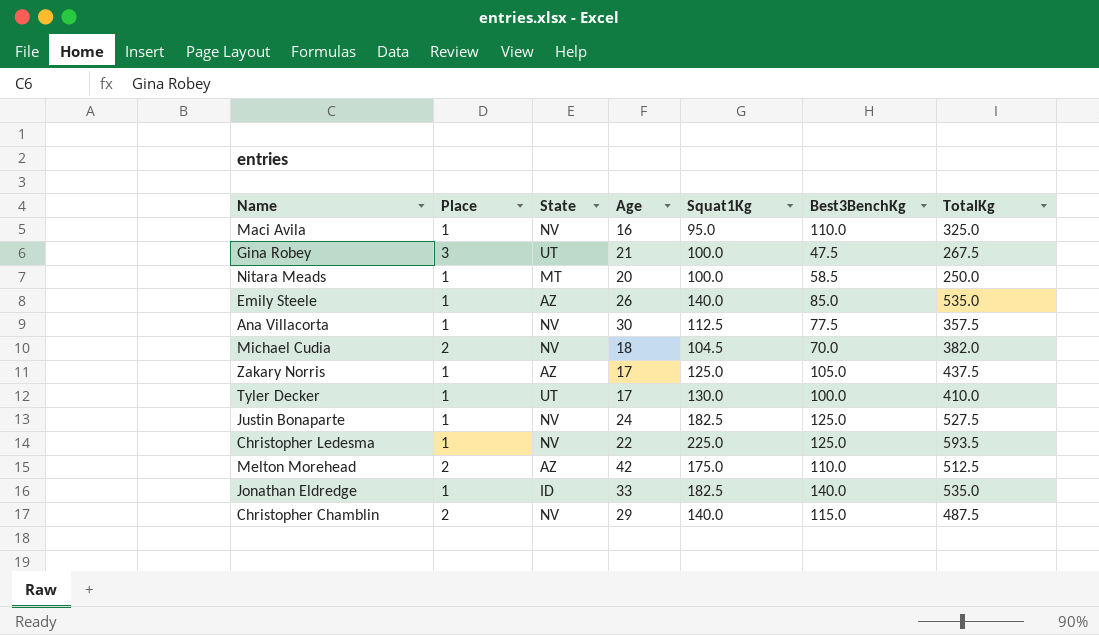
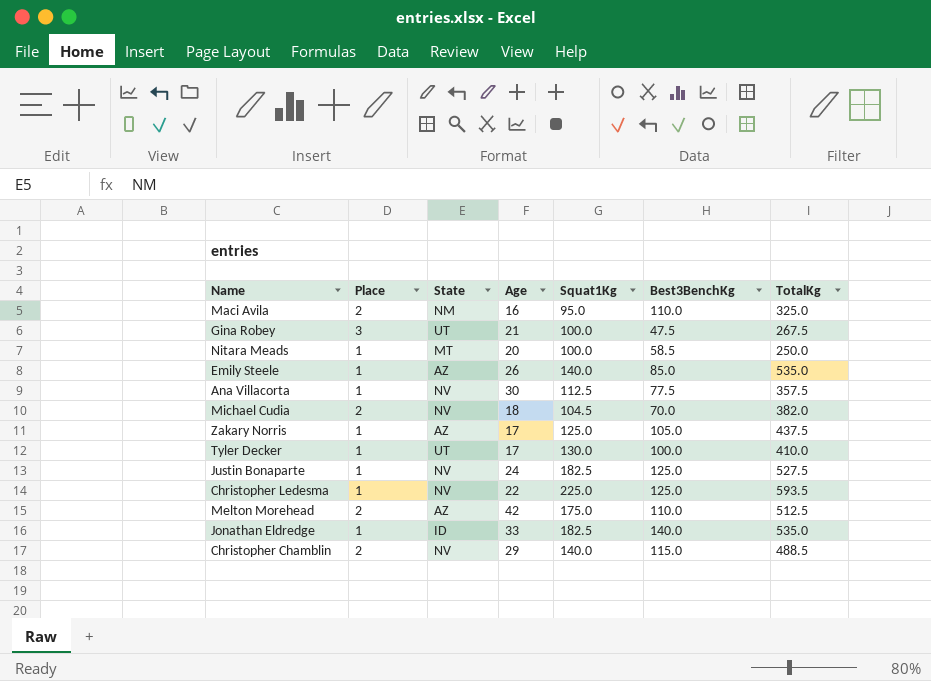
Maci Avila | Place: 1 -> 2
Maci Avila | State: NV -> NM
Christopher Chamblin | TotalKg: 487.5 -> 488.5

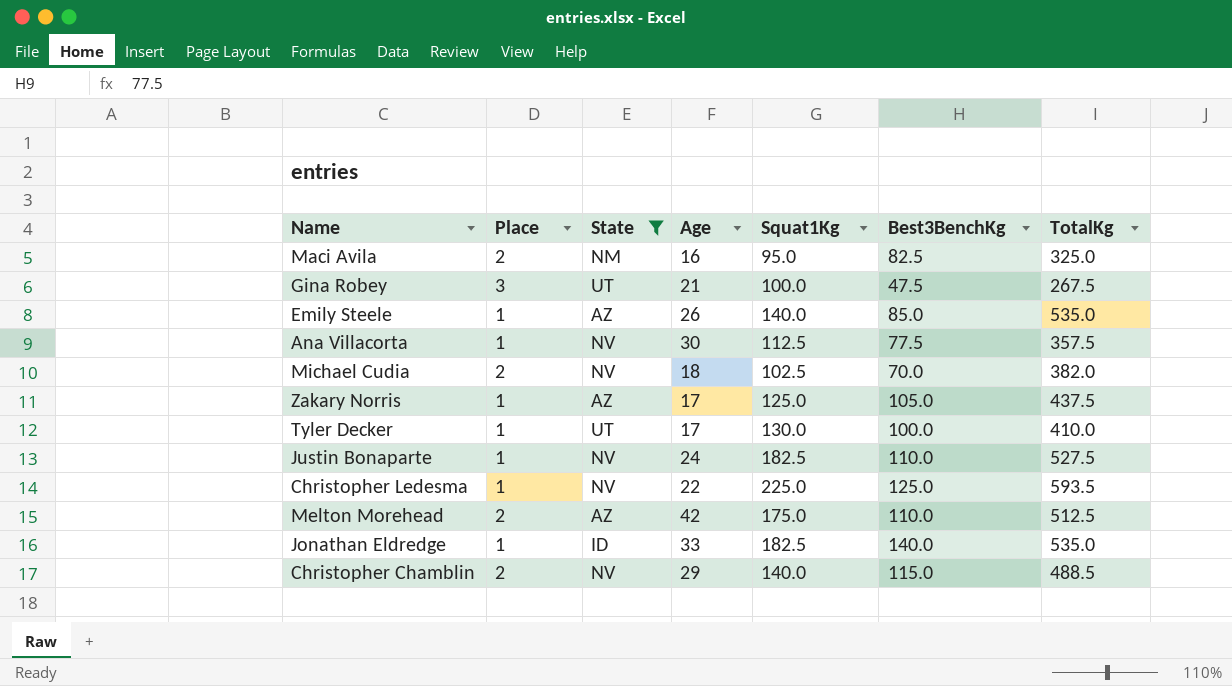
filter: none -> State != MT
Maci Avila | Best3BenchKg: 110.0 -> 82.5
Michael Cudia | Squat1Kg: 104.5 -> 102.5
Justin Bonaparte | Best3BenchKg: 125.0 -> 110.0

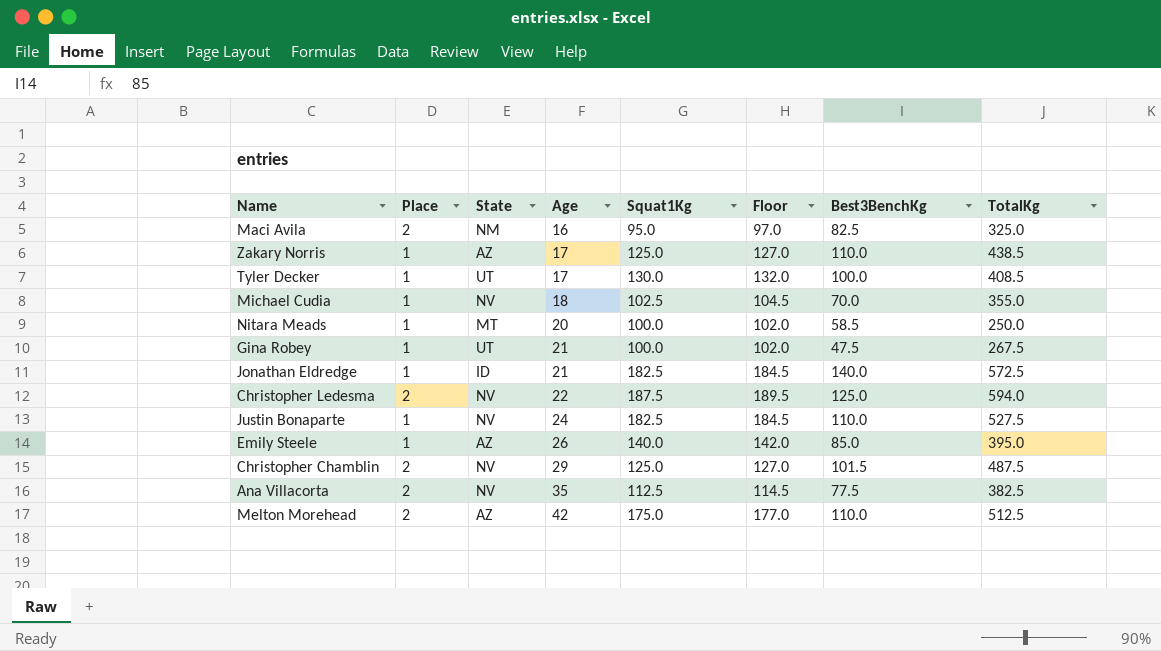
filter: State != MT -> none
row order: none -> Age ascending
column Floor | formula: none -> [Squat1Kg] + 2
Zakary Norris | Best3BenchKg: 105.0 -> 110.0
Zakary Norris | TotalKg: 437.5 -> 438.5
Tyler Decker | TotalKg: 410.0 -> 408.5
Michael Cudia | Place: 2 -> 1
Michael Cudia | TotalKg: 382.0 -> 355.0
Gina Robey | Place: 3 -> 1
Jonathan Eldredge | Age: 33 -> 21
Jonathan Eldredge | TotalKg: 535.0 -> 572.5
Christopher Ledesma | Place: 1 -> 2
Christopher Ledesma | Squat1Kg: 225.0 -> 187.5
Christopher Ledesma | TotalKg: 593.5 -> 594.0
Emily Steele | TotalKg: 535.0 -> 395.0
Christopher Chamblin | Squat1Kg: 140.0 -> 125.0
Christopher Chamblin | Best3BenchKg: 115.0 -> 101.5
Christopher Chamblin | TotalKg: 488.5 -> 487.5
Ana Villacorta | Place: 1 -> 2
Ana Villacorta | Age: 30 -> 35
Ana Villacorta | TotalKg: 357.5 -> 382.5

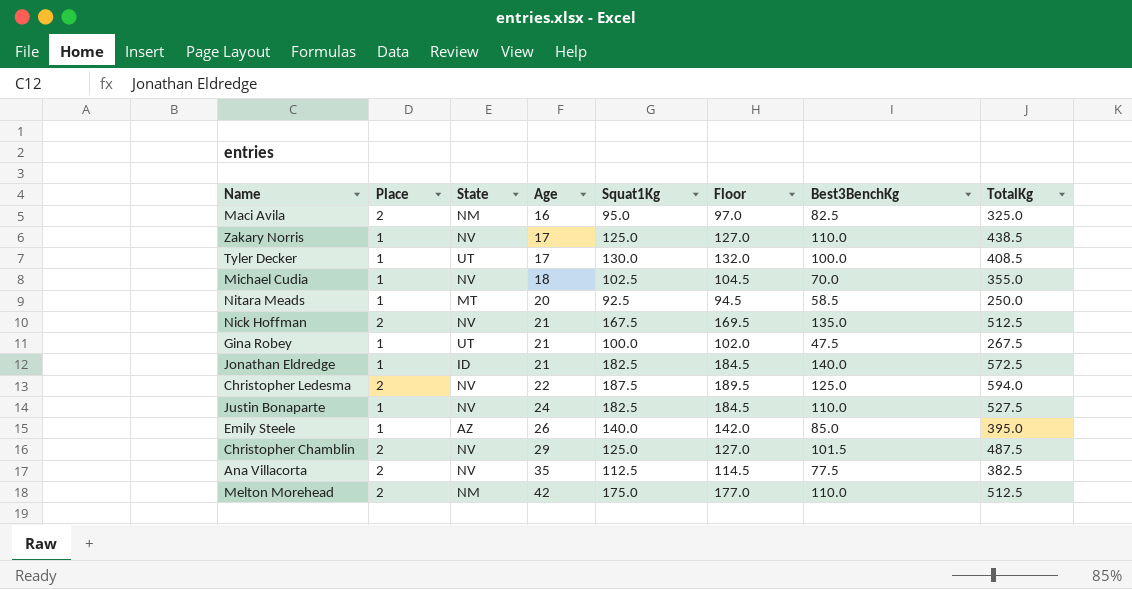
Zakary Norris | State: AZ -> NV
Nitara Meads | Squat1Kg: 100.0 -> 92.5
Nitara Meads | Floor: 102.0 -> 94.5
row Nick Hoffman: none -> 2 | NV | 21 | 167.5 | 169.5 | 135.0 | 512.5
Melton Morehead | State: AZ -> NM

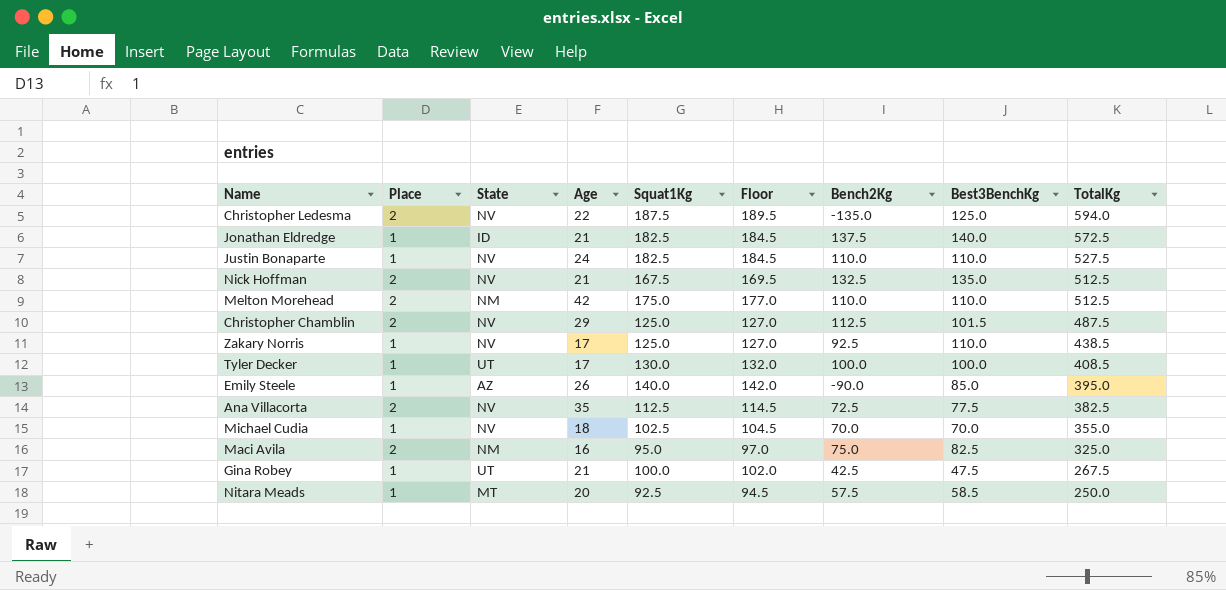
row order: Age ascending -> TotalKg descending
column Bench2Kg | position: none -> 7

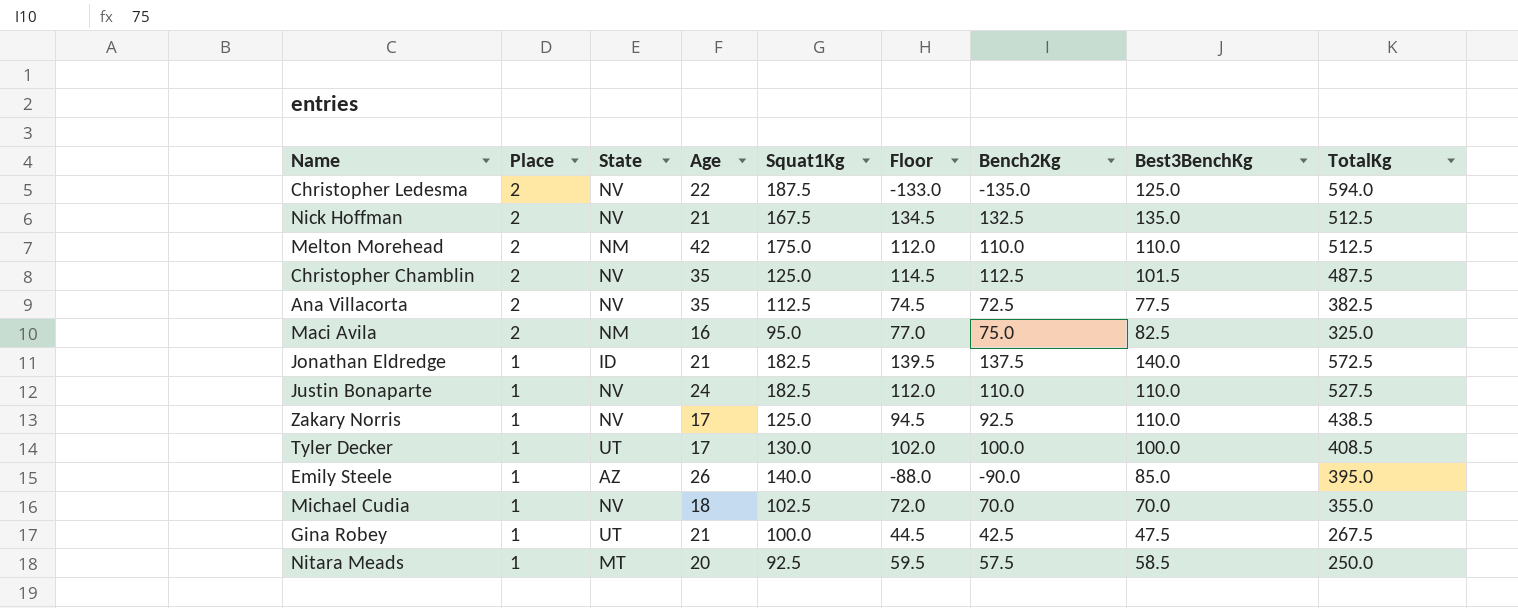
row order: TotalKg descending -> Place descending
column Floor | formula: [Squat1Kg] + 2 -> [Bench2Kg] + 2
Christopher Chamblin | Age: 29 -> 35

